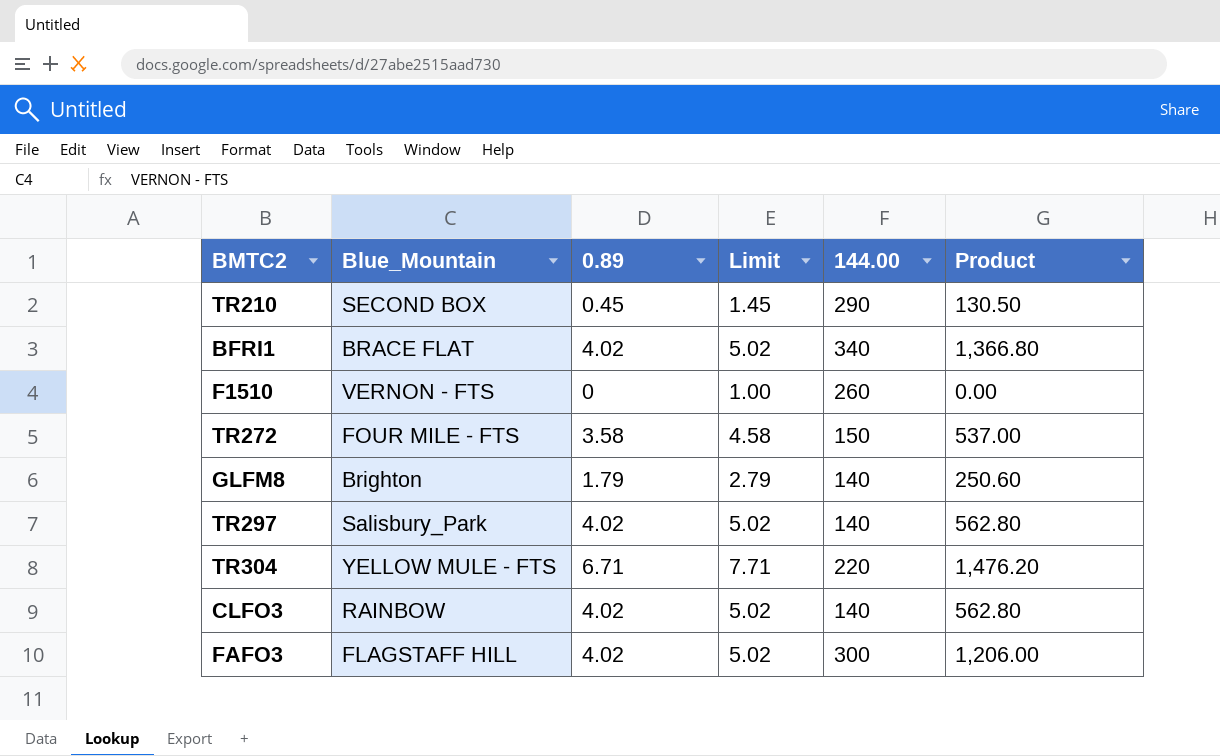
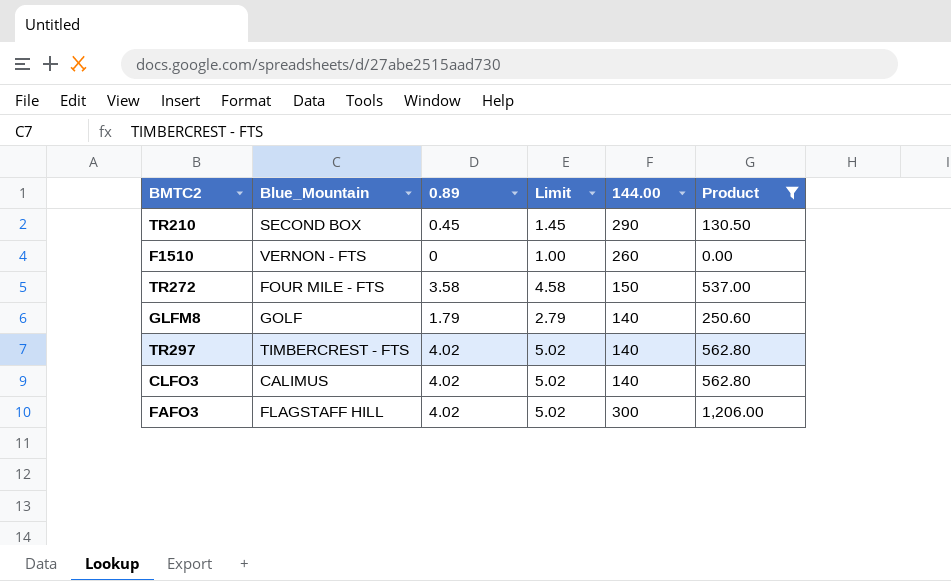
filter: none -> Product <= 1,206.00
GLFM8 | Blue_Mountain: Brighton -> GOLF
TR297 | Blue_Mountain: Salisbury_Park -> TIMBERCREST - FTS
CLFO3 | Blue_Mountain: RAINBOW -> CALIMUS

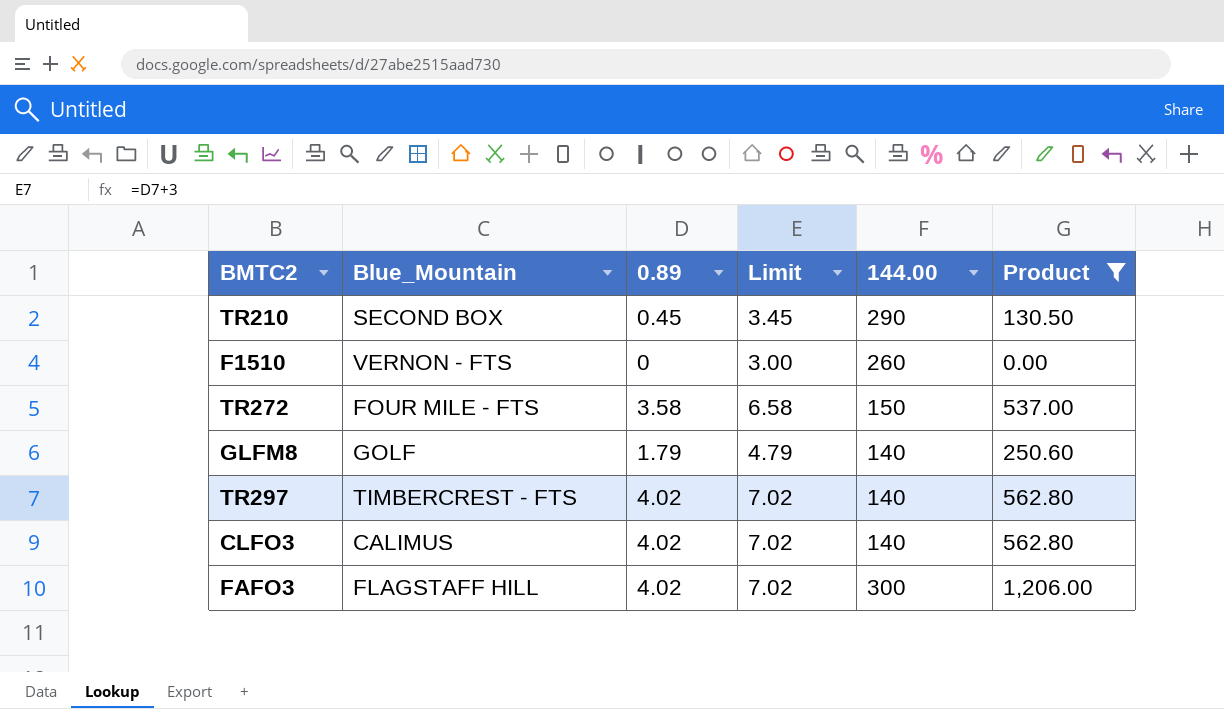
column Limit | formula: [0.89] + 1 -> [0.89] + 3

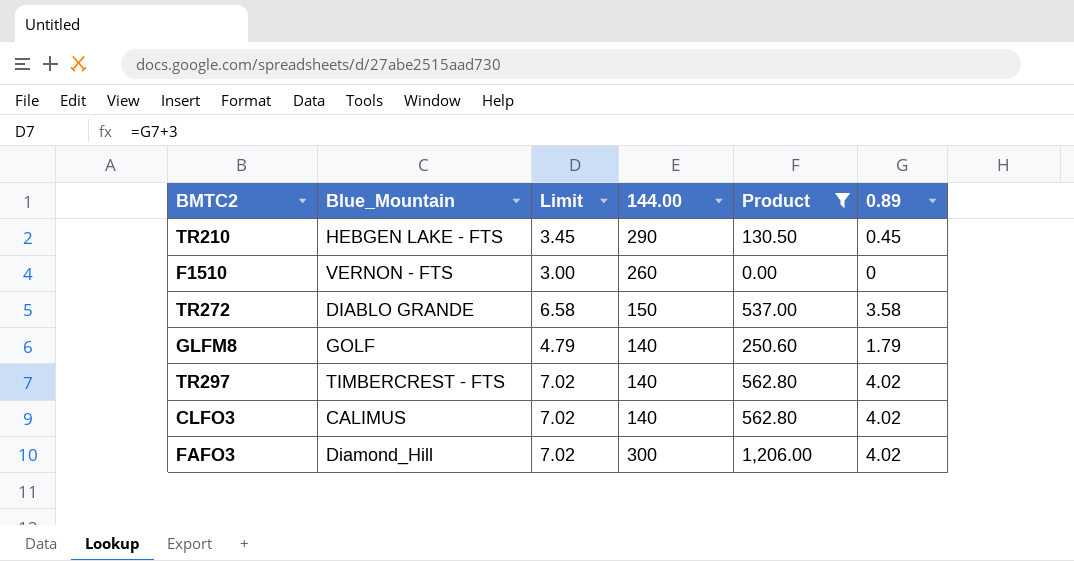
column 0.89 | position: 3 -> 6
TR210 | Blue_Mountain: SECOND BOX -> HEBGEN LAKE - FTS
TR272 | Blue_Mountain: FOUR MILE - FTS -> DIABLO GRANDE
FAFO3 | Blue_Mountain: FLAGSTAFF HILL -> Diamond_Hill

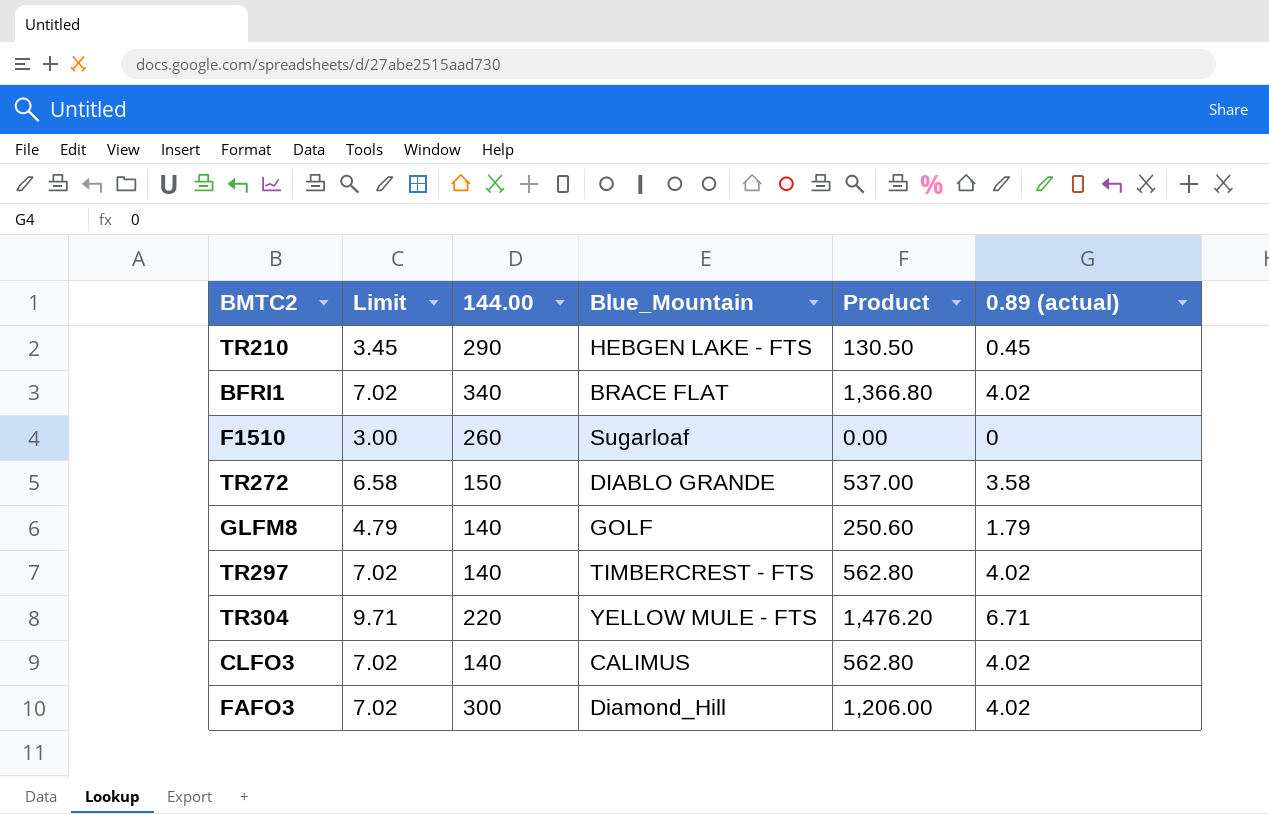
filter: Product <= 1,206.00 -> none
column Blue_Mountain | position: 2 -> 4
column name: 0.89 -> 0.89 (actual)
F1510 | Blue_Mountain: VERNON - FTS -> Sugarloaf

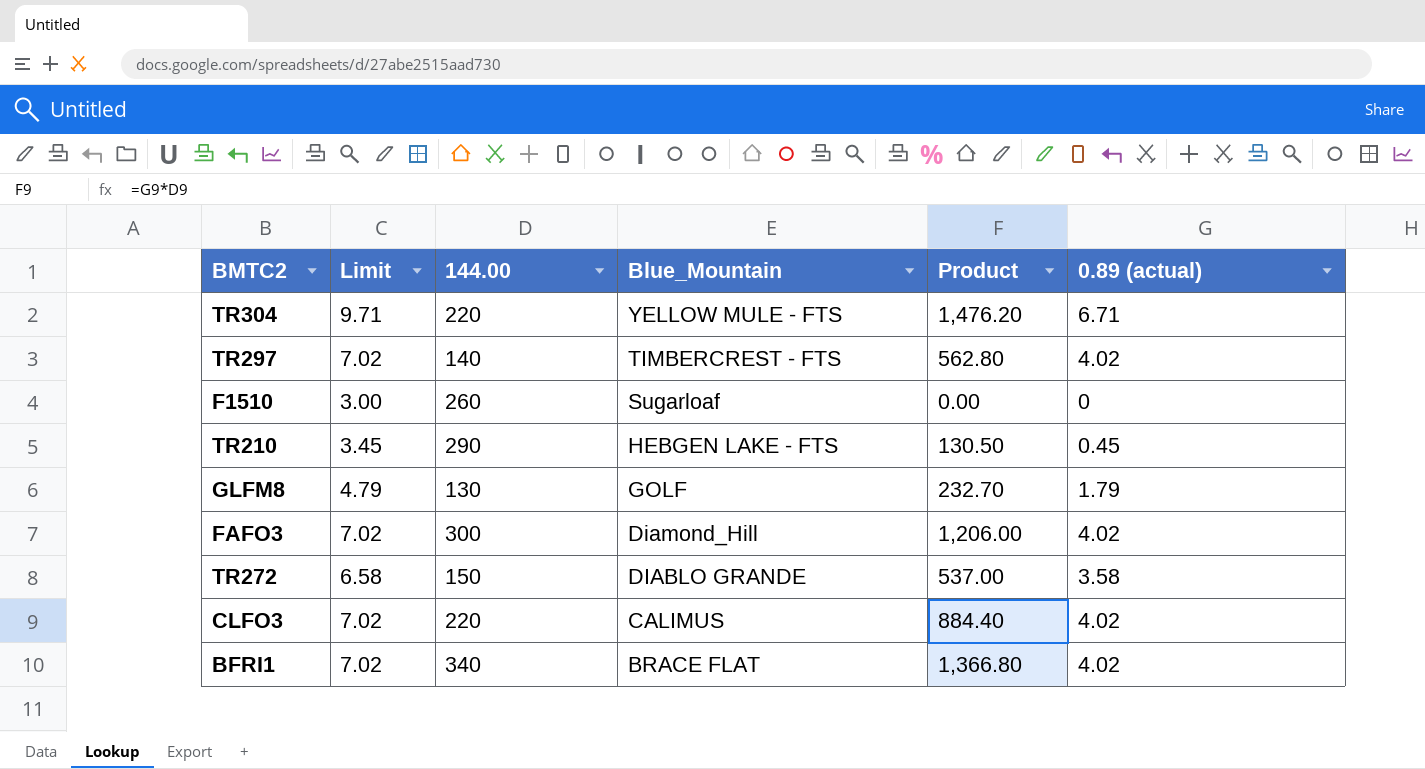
row order: none -> Blue_Mountain descending
GLFM8 | 144.00: 140 -> 130
GLFM8 | Product: 250.60 -> 232.70
CLFO3 | 144.00: 140 -> 220
CLFO3 | Product: 562.80 -> 884.40

